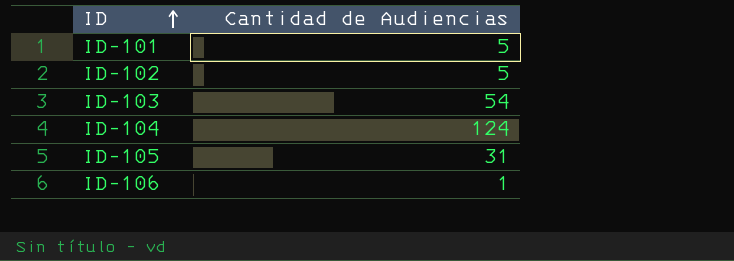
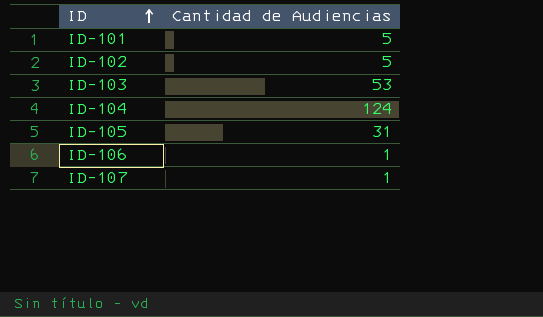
ID-103 | Cantidad de Audiencias: 54 -> 53
row ID-107: none -> 1

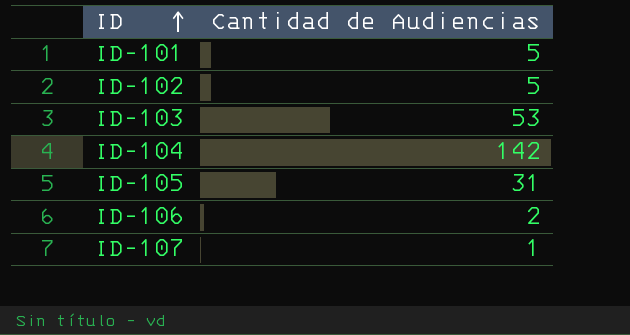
ID-104 | Cantidad de Audiencias: 124 -> 142
ID-106 | Cantidad de Audiencias: 1 -> 2

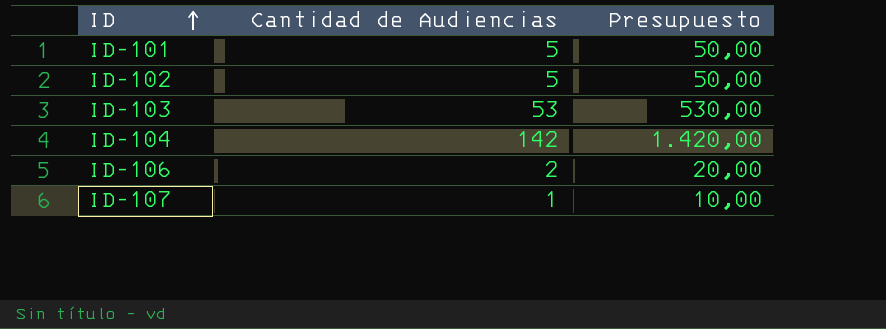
column Presupuesto | formula: none -> [Cantidad de Audiencias] * 10
row ID-105: 31 -> none

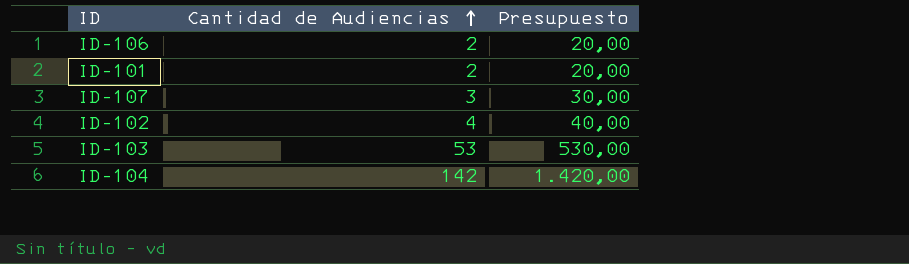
row order: ID ascending -> Cantidad de Audiencias ascending
ID-101 | Cantidad de Audiencias: 5 -> 2
ID-101 | Presupuesto: 50,00 -> 20,00
ID-107 | Cantidad de Audiencias: 1 -> 3
ID-107 | Presupuesto: 10,00 -> 30,00
ID-102 | Cantidad de Audiencias: 5 -> 4
ID-102 | Presupuesto: 50,00 -> 40,00

